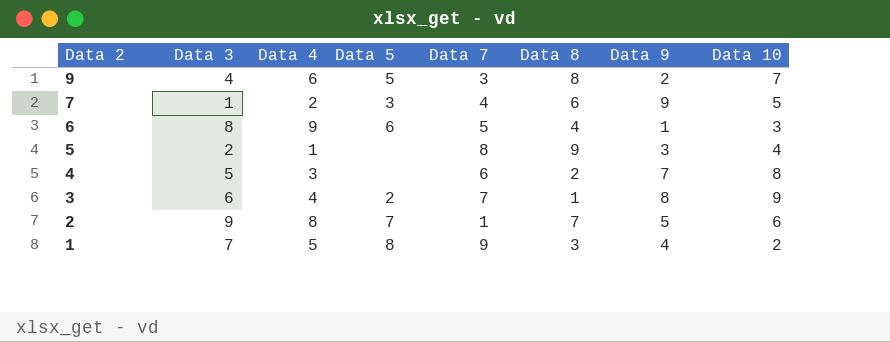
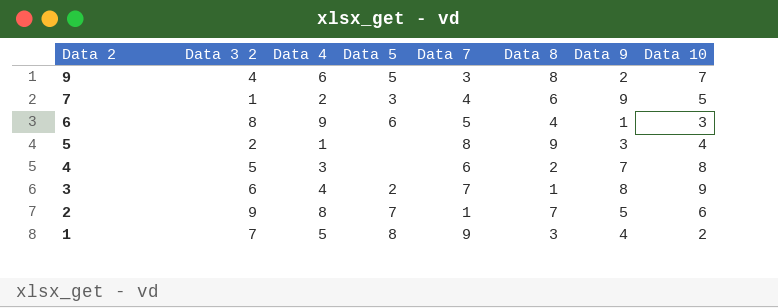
column name: Data 3 -> Data 3 2

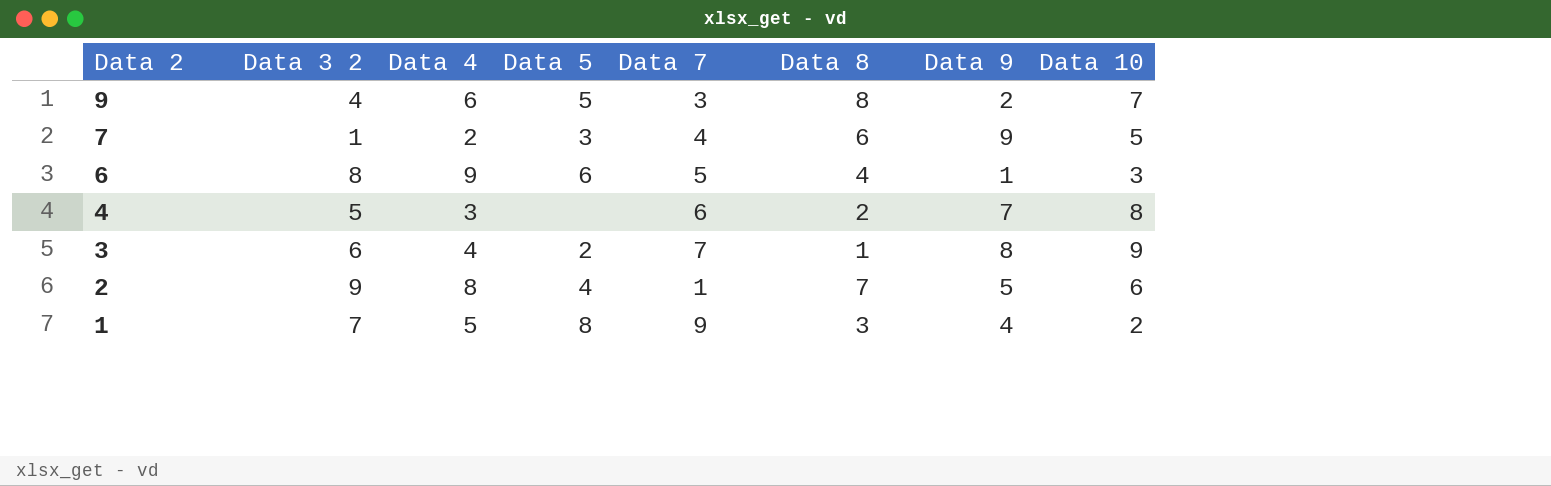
row 5: 2 | 1 | none | 8 | 9 | 3 | 4 -> none
2 | Data 5: 7 -> 4

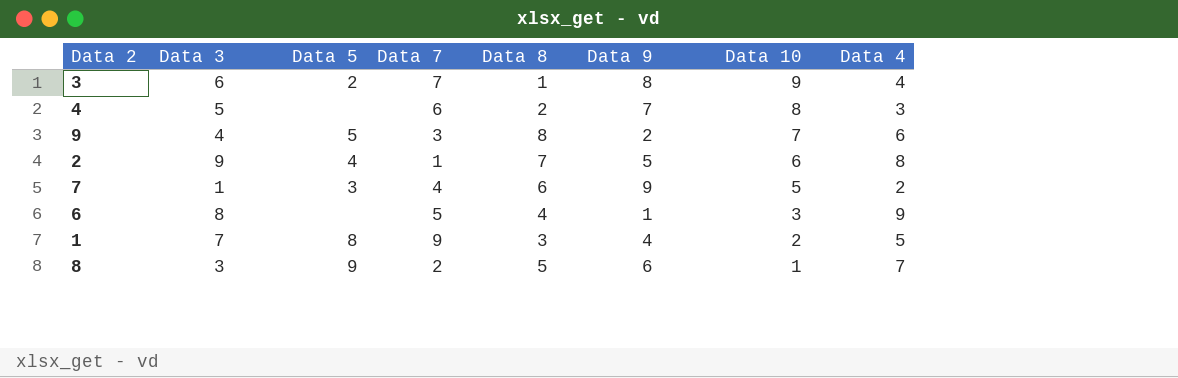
row order: Data 2 descending -> Data 10 descending
column name: Data 3 2 -> Data 3
column Data 4 | position: 3 -> 8
6 | Data 5: 6 -> none
row 8: none -> 3 | 9 | 2 | 5 | 6 | 1 | 7

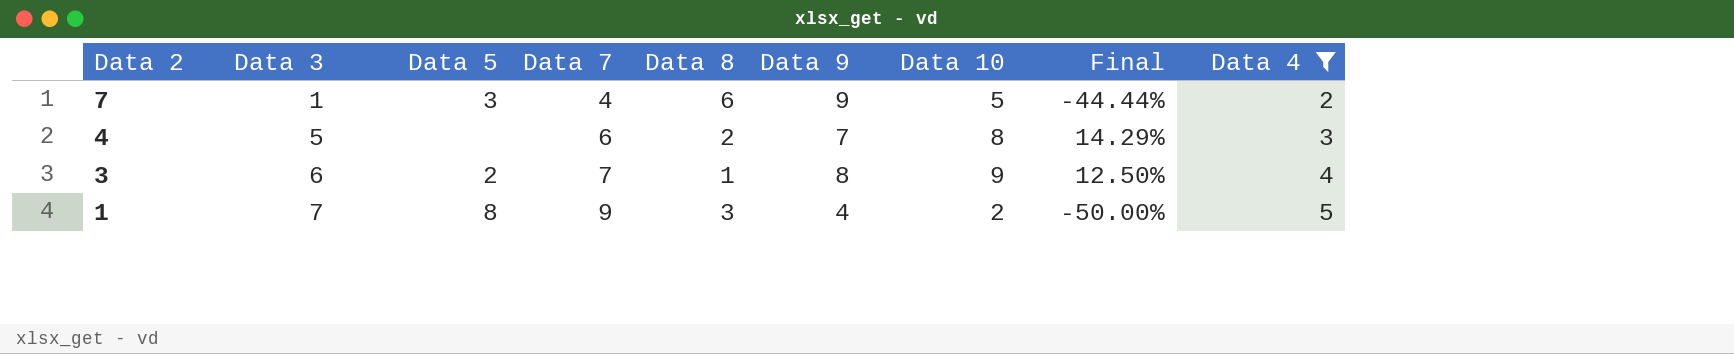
filter: none -> Data 4 <= 5
row order: Data 10 descending -> Data 2 descending
column Final | formula: none -> ([Data 10] - [Data 9]) / [Data 9]

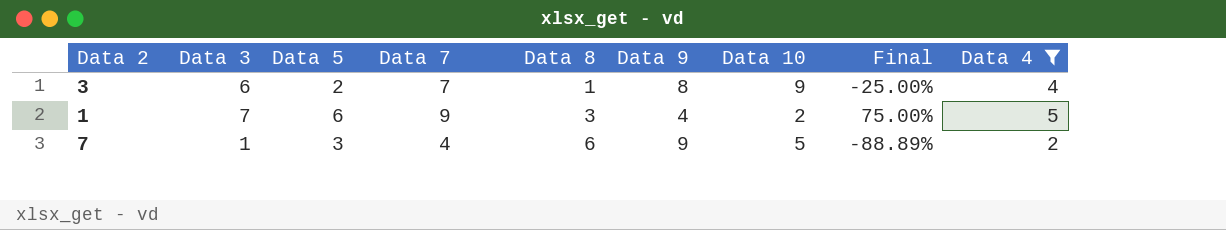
row order: Data 2 descending -> Data 8 ascending
column Final | formula: ([Data 10] - [Data 9]) / [Data 9] -> ([Data 3] - [Data 9]) / [Data 9]
row 4: 5 | none | 6 | 2 | 7 | 8 | 14.29% | 3 -> none
1 | Data 5: 8 -> 6

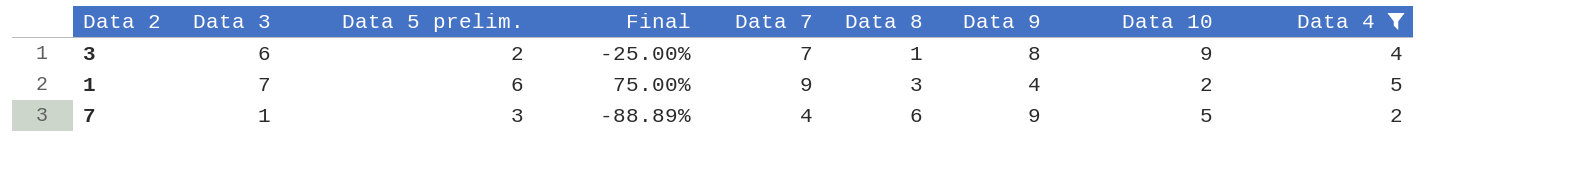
column name: Data 5 -> Data 5 prelim.
column Final | position: 8 -> 4

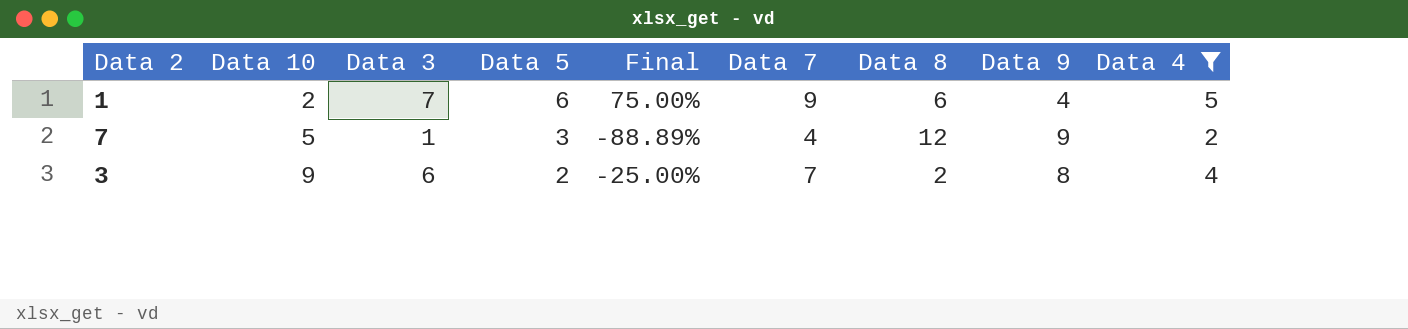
row order: Data 8 ascending -> Data 10 ascending
column Data 10 | position: 8 -> 2
column name: Data 5 prelim. -> Data 5
1 | Data 8: 3 -> 6
7 | Data 8: 6 -> 12
3 | Data 8: 1 -> 2

